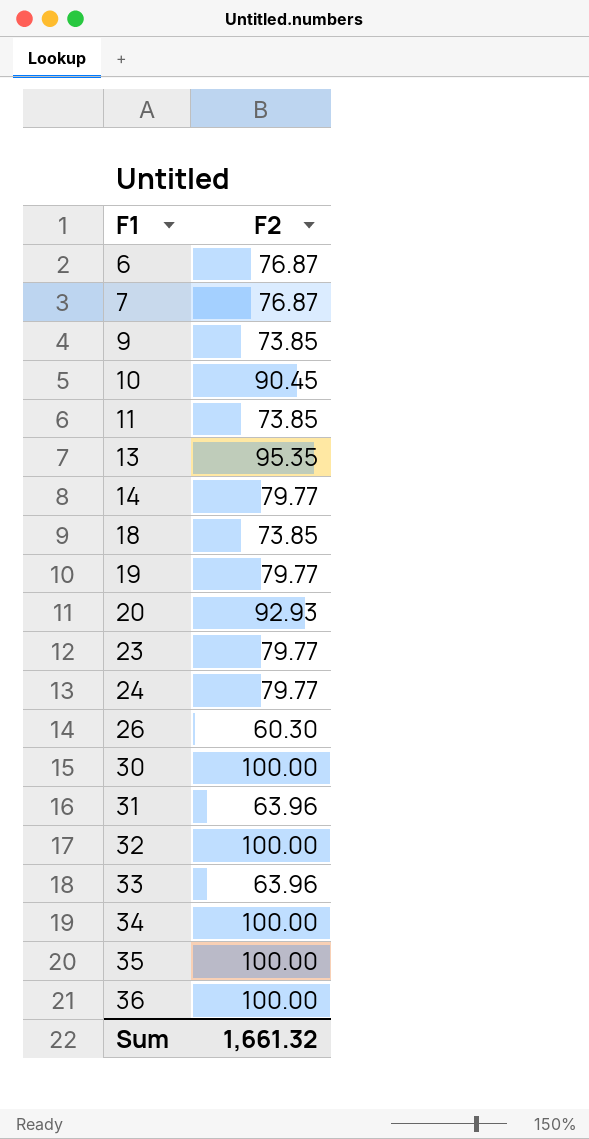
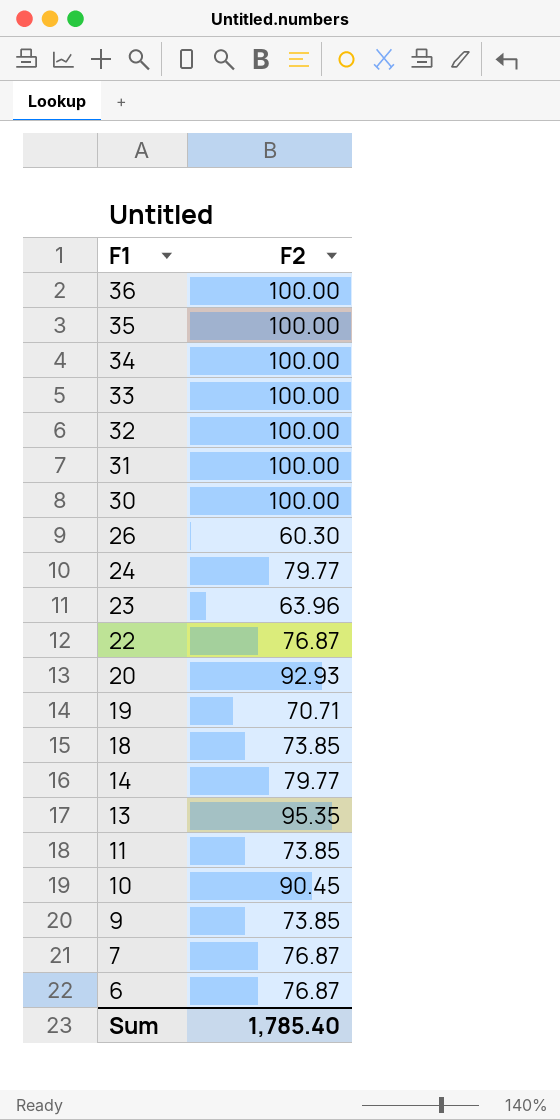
row order: F1 ascending -> F1 descending
33 | F2: 63.96 -> 100.00
31 | F2: 63.96 -> 100.00
23 | F2: 79.77 -> 63.96
row 22: none -> 76.87
19 | F2: 79.77 -> 70.71
Sum | F2: 1,661.32 -> 1,785.40

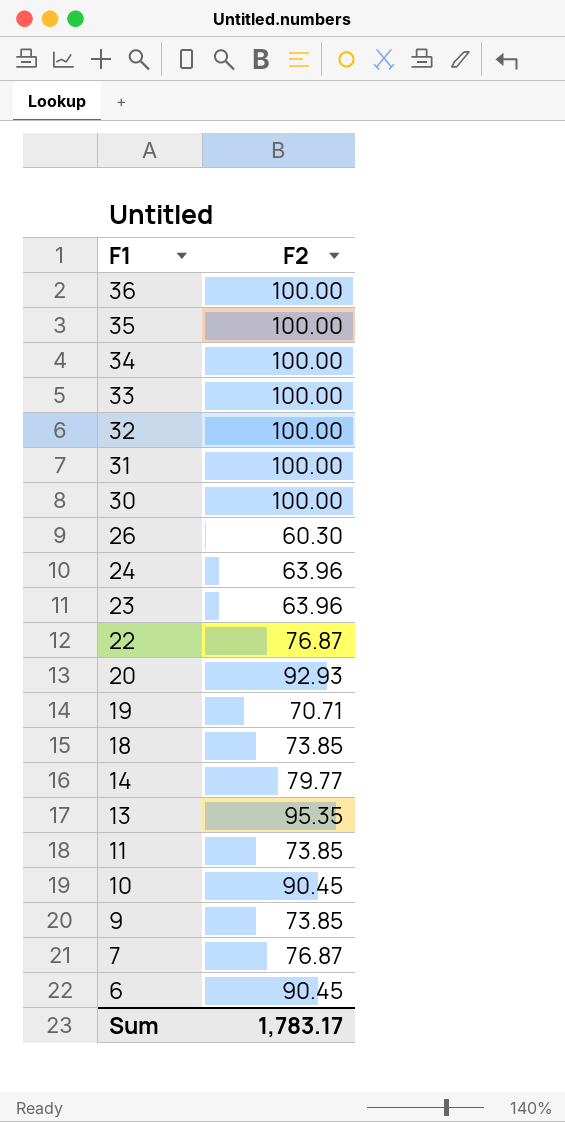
24 | F2: 79.77 -> 63.96
6 | F2: 76.87 -> 90.45
Sum | F2: 1,785.40 -> 1,783.17

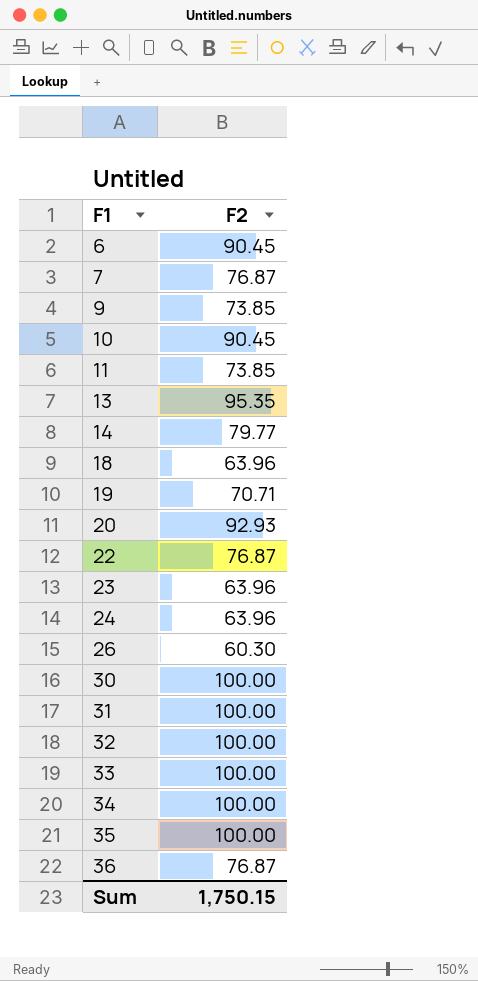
row order: F1 descending -> F1 ascending
18 | F2: 73.85 -> 63.96
36 | F2: 100.00 -> 76.87
Sum | F2: 1,783.17 -> 1,750.15

